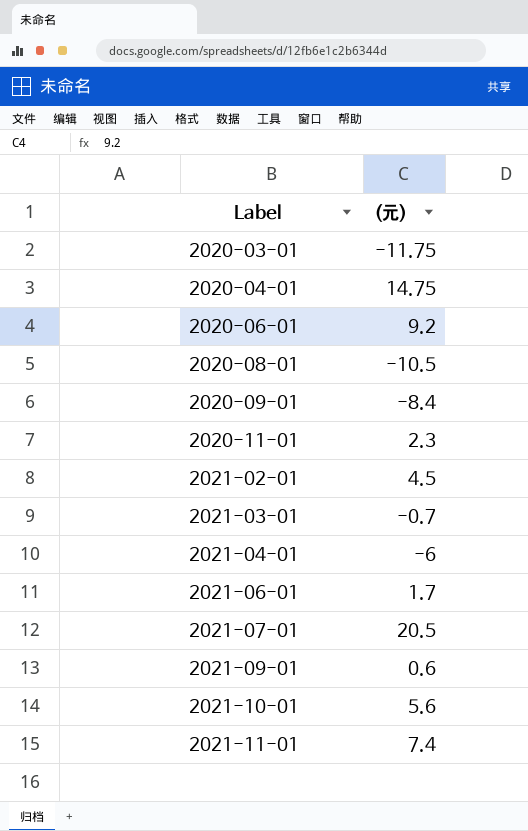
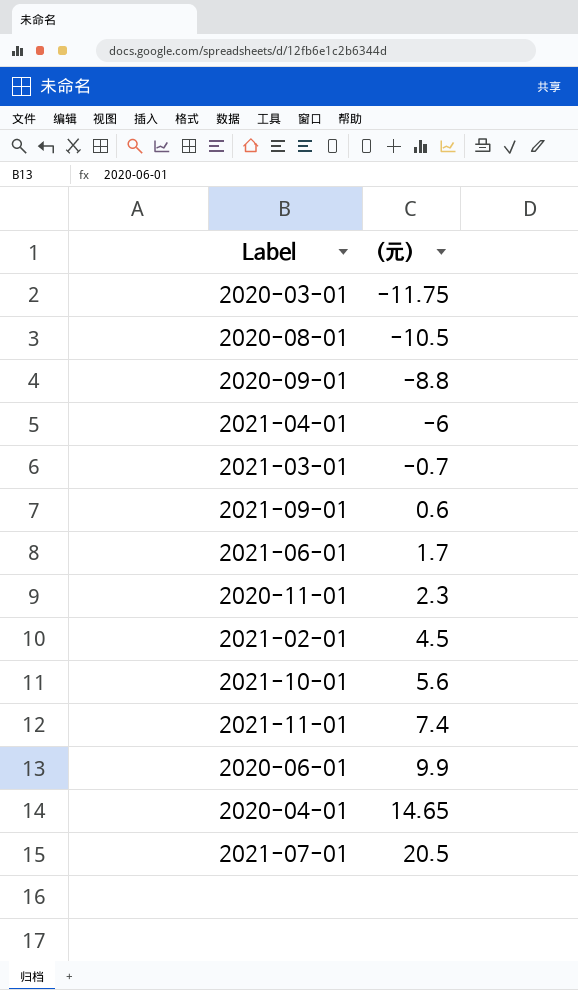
row order: Label ascending -> (元) ascending
2020-09-01 | (元): -8.4 -> -8.8
2020-06-01 | (元): 9.2 -> 9.9
2020-04-01 | (元): 14.75 -> 14.65

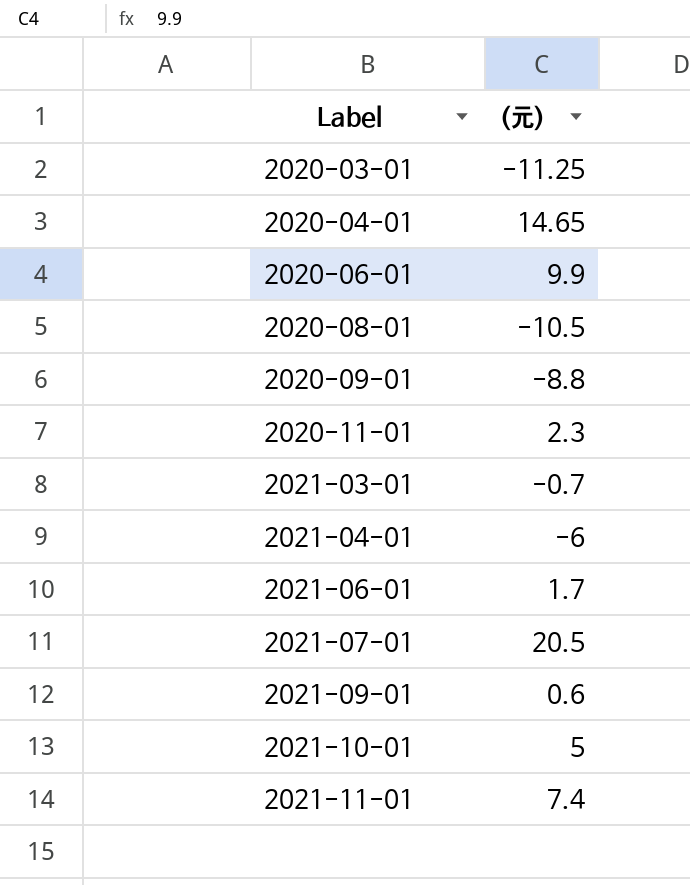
row order: (元) ascending -> Label ascending
row 2021-02-01: 4.5 -> none
2020-03-01 | (元): -11.75 -> -11.25
2021-10-01 | (元): 5.6 -> 5

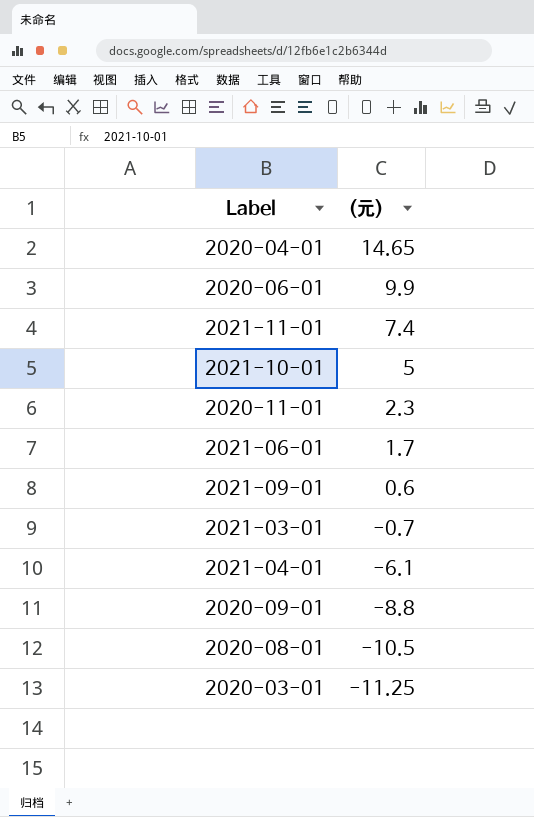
row order: Label ascending -> (元) descending
row 2021-07-01: 20.5 -> none
2021-04-01 | (元): -6 -> -6.1

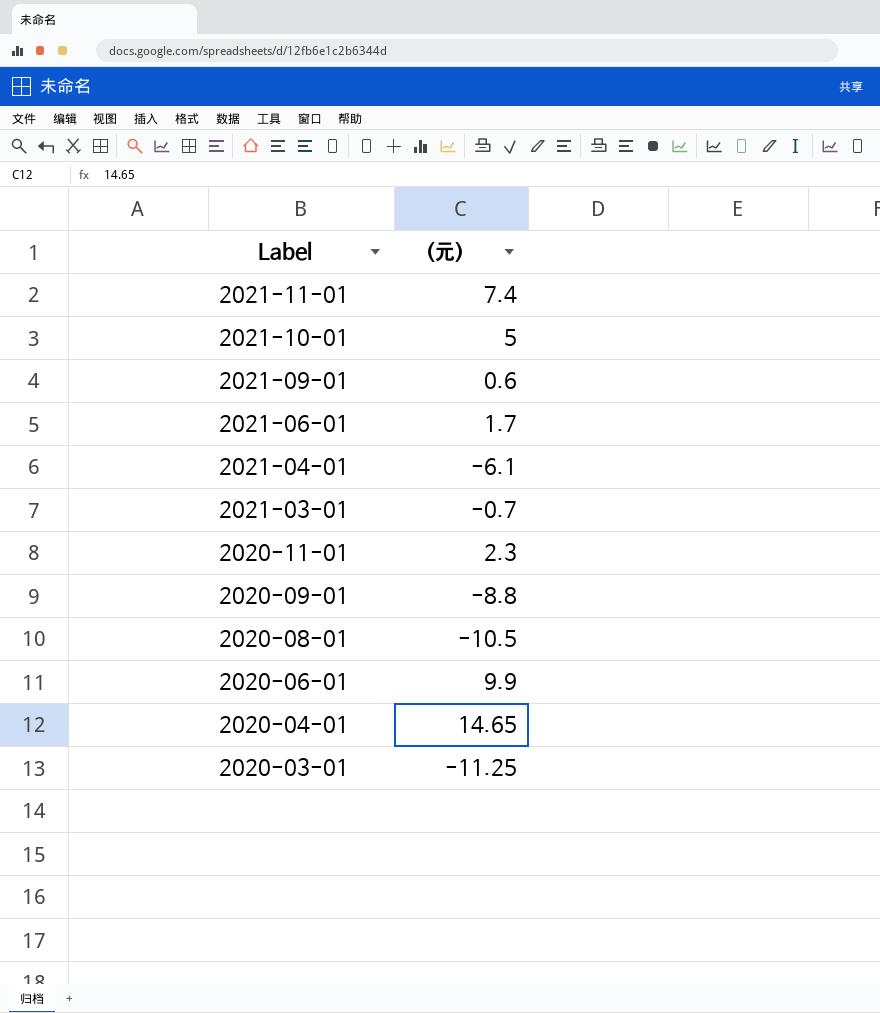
row order: (元) descending -> Label descending

